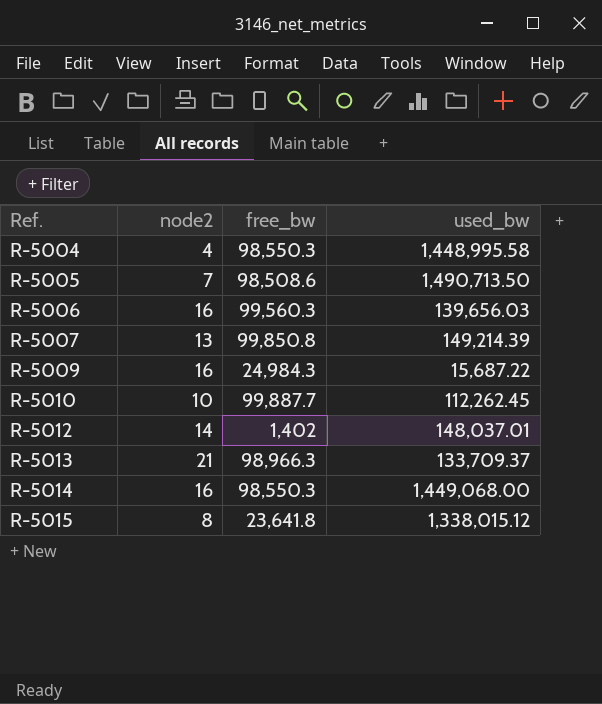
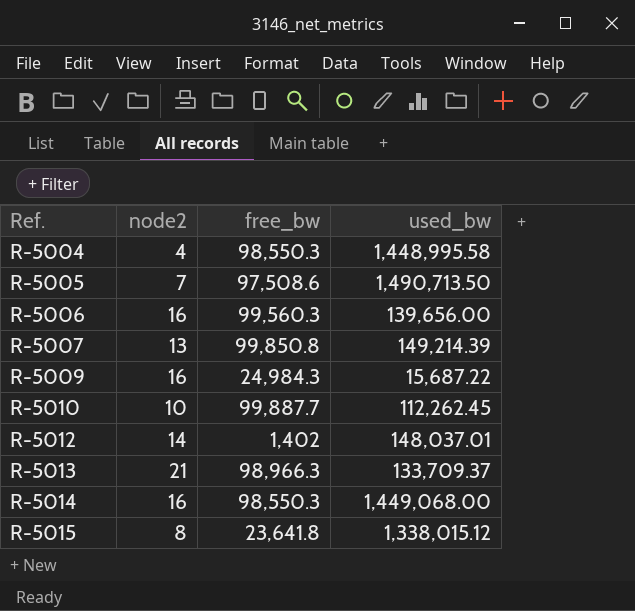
R-5005 | free_bw: 98,508.6 -> 97,508.6
R-5006 | used_bw: 139,656.03 -> 139,656.00

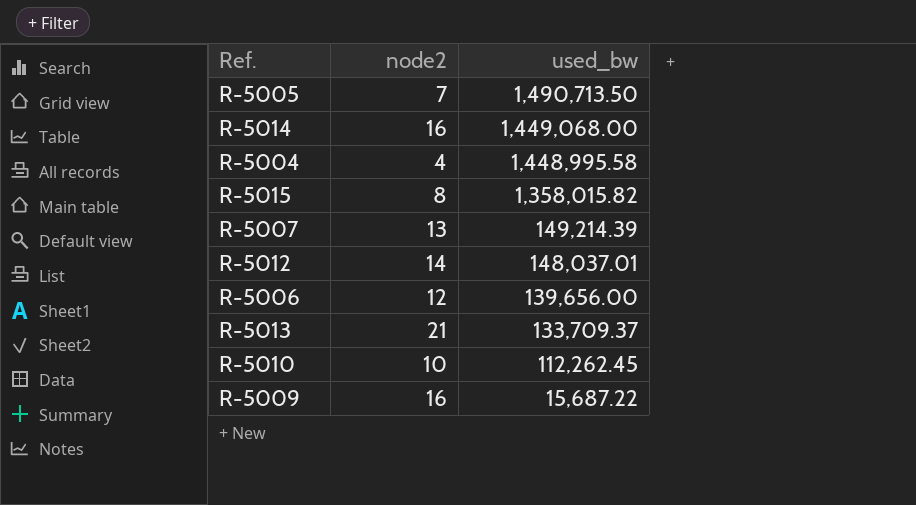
row order: Ref. ascending -> used_bw descending
column free_bw | position: 3 -> none
R-5015 | used_bw: 1,338,015.12 -> 1,358,015.82
R-5006 | node2: 16 -> 12

